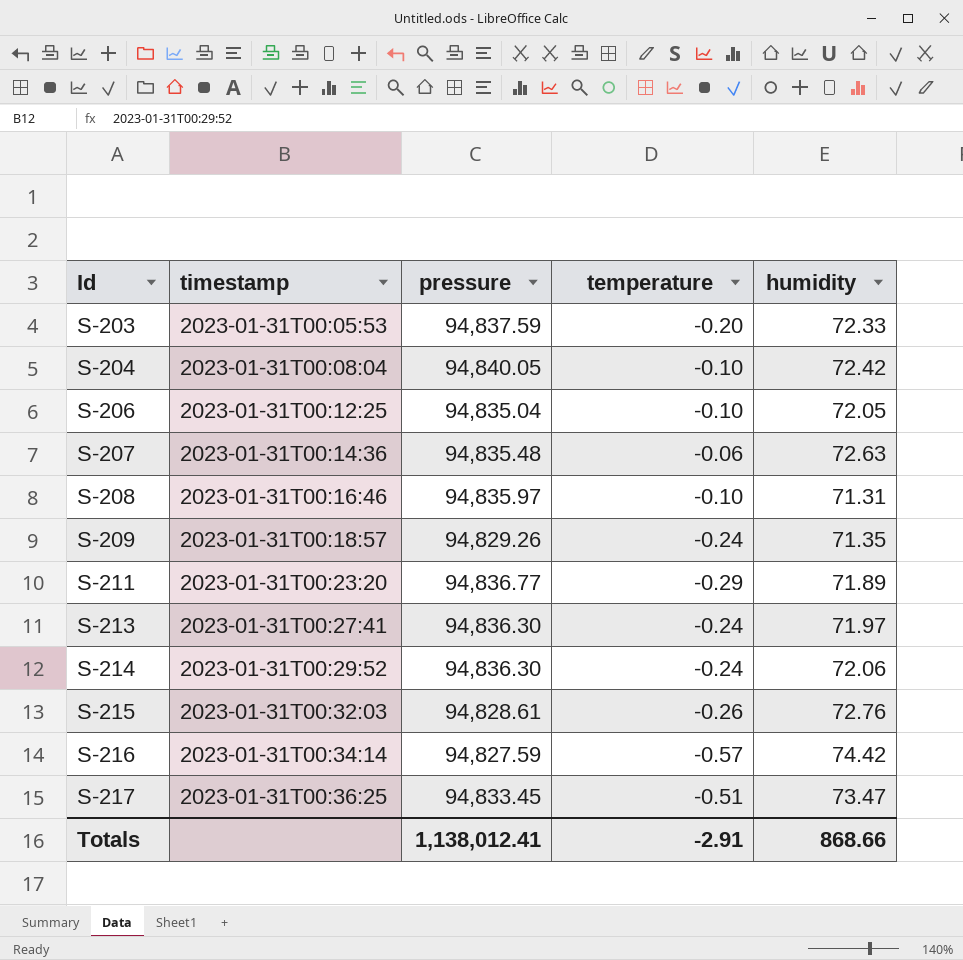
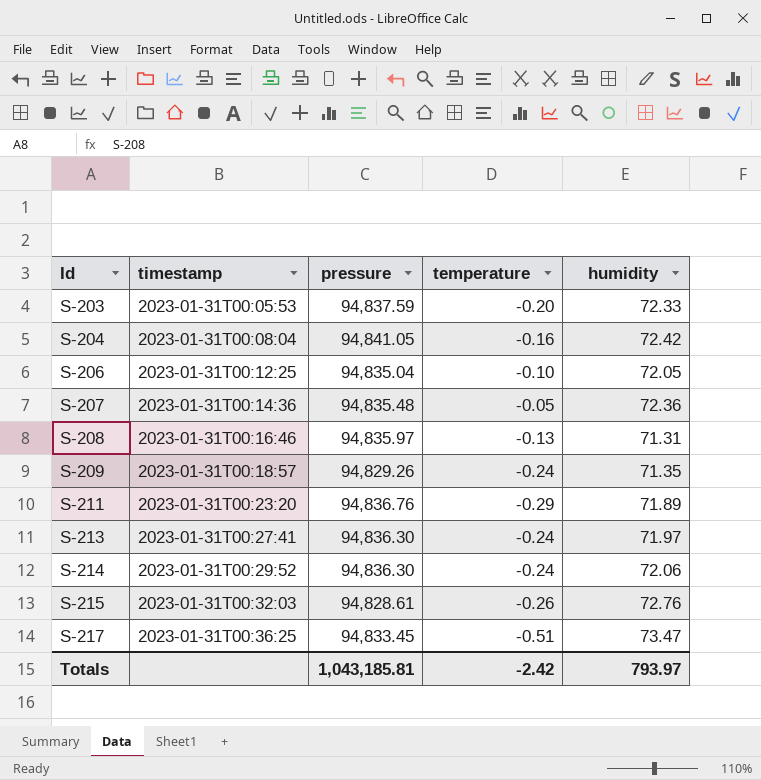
row S-216: 2023-01-31T00:34:14 | 94,827.59 | -0.57 | 74.42 -> none
S-204 | pressure: 94,840.05 -> 94,841.05
S-204 | temperature: -0.10 -> -0.16
S-207 | temperature: -0.06 -> -0.05
S-207 | humidity: 72.63 -> 72.36
S-208 | temperature: -0.10 -> -0.13
S-211 | pressure: 94,836.77 -> 94,836.76
Totals | pressure: 1,138,012.41 -> 1,043,185.81
Totals | temperature: -2.91 -> -2.42
Totals | humidity: 868.66 -> 793.97

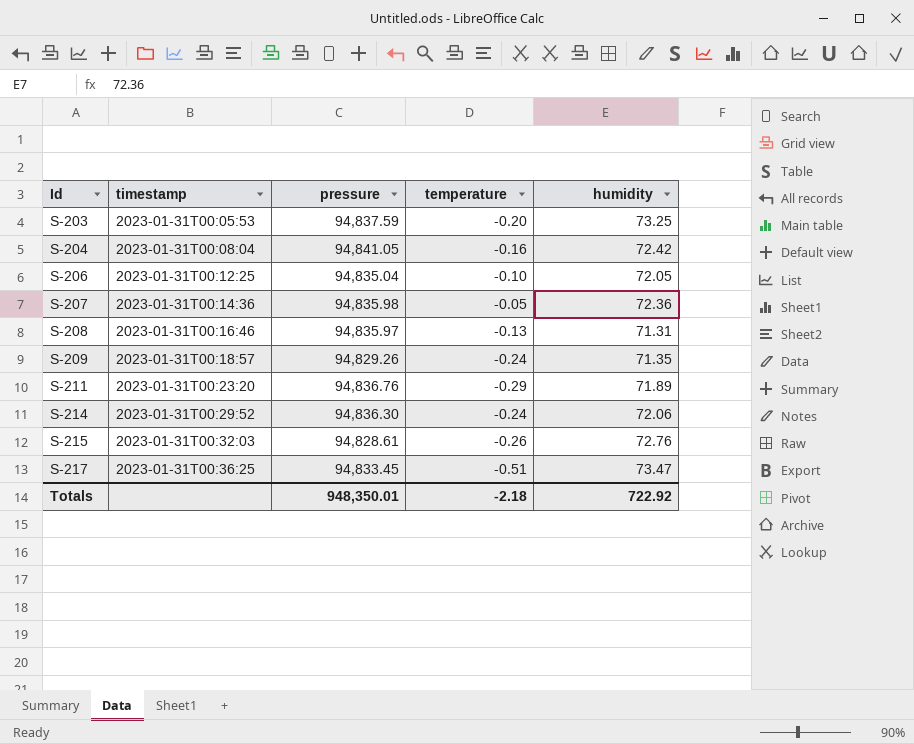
row S-213: 2023-01-31T00:27:41 | 94,836.30 | -0.24 | 71.97 -> none
S-203 | humidity: 72.33 -> 73.25
S-207 | pressure: 94,835.48 -> 94,835.98
Totals | pressure: 1,043,185.81 -> 948,350.01
Totals | temperature: -2.42 -> -2.18
Totals | humidity: 793.97 -> 722.92

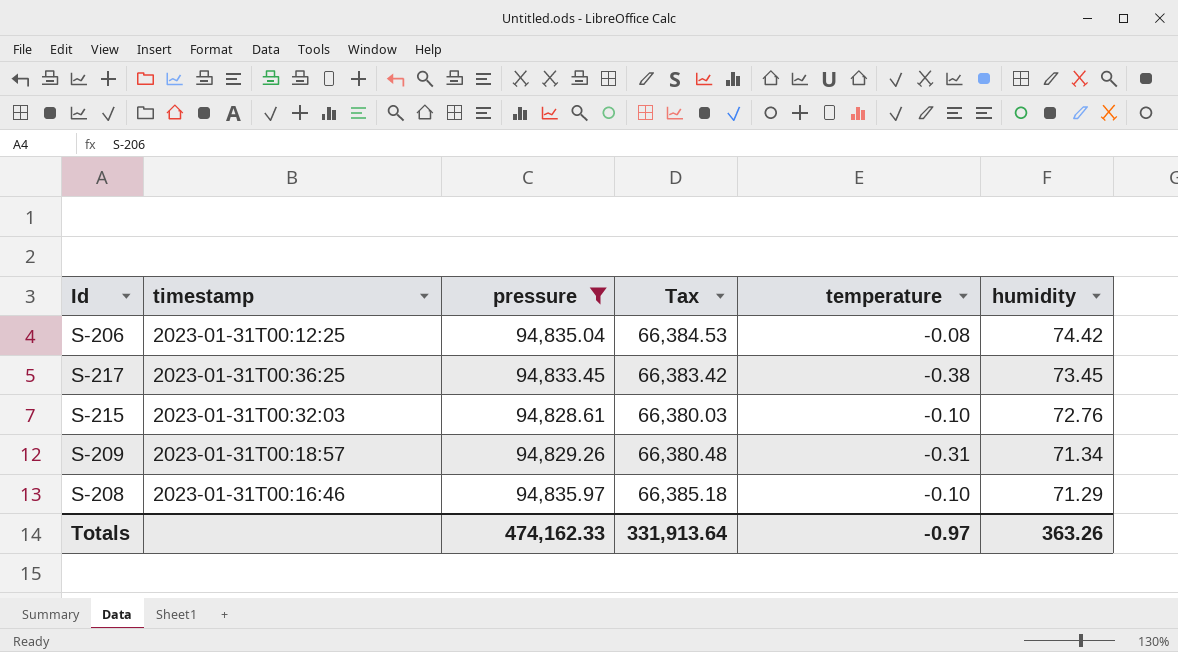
filter: none -> pressure <= 94,835.97
row order: Id ascending -> humidity descending
column Tax | formula: none -> [pressure] * 0.7
S-206 | temperature: -0.10 -> -0.08
S-206 | humidity: 72.05 -> 74.42
S-217 | temperature: -0.51 -> -0.38
S-217 | humidity: 73.47 -> 73.45
S-215 | temperature: -0.26 -> -0.10
S-209 | temperature: -0.24 -> -0.31
S-209 | humidity: 71.35 -> 71.34
S-208 | temperature: -0.13 -> -0.10
S-208 | humidity: 71.31 -> 71.29
Totals | pressure: 948,350.01 -> 474,162.33
Totals | temperature: -2.18 -> -0.97
Totals | humidity: 722.92 -> 363.26

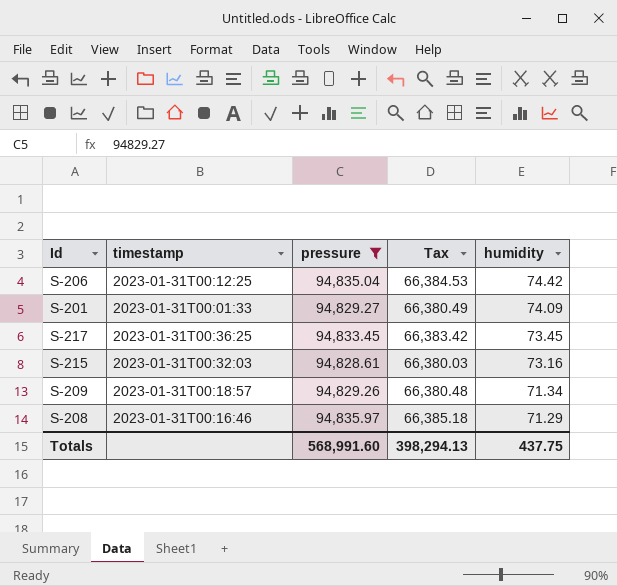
column temperature | position: 5 -> none
row S-201: none -> 2023-01-31T00:01:33 | 94,829.27 | 66,380.49 | 74.09
S-215 | humidity: 72.76 -> 73.16
Totals | pressure: 474,162.33 -> 568,991.60
Totals | Tax: 331,913.64 -> 398,294.13
Totals | humidity: 363.26 -> 437.75

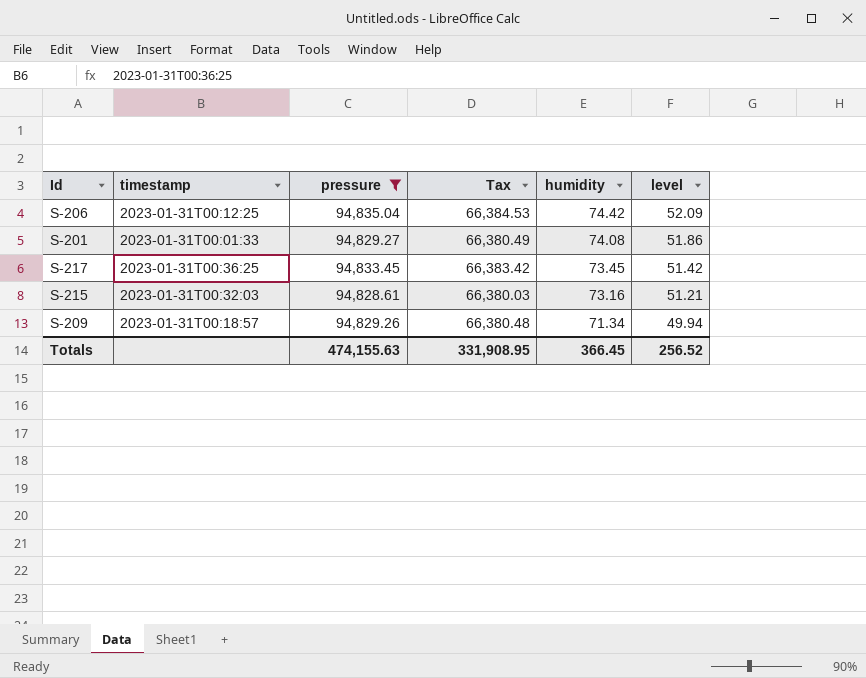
column level | formula: none -> [humidity] * 0.7
row S-208: 2023-01-31T00:16:46 | 94,835.97 | 66,385.18 | 71.29 -> none
S-201 | humidity: 74.09 -> 74.08
Totals | pressure: 568,991.60 -> 474,155.63
Totals | Tax: 398,294.13 -> 331,908.95
Totals | humidity: 437.75 -> 366.45

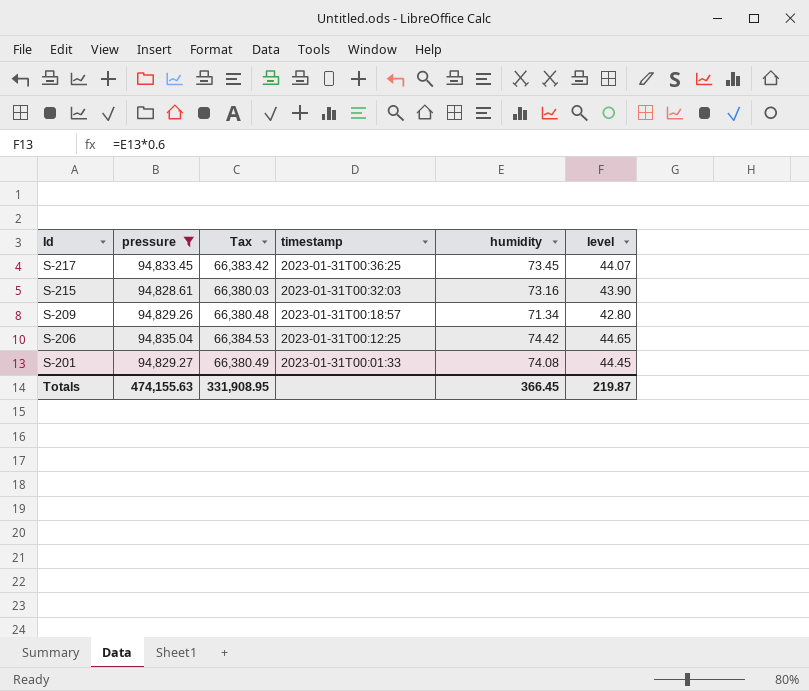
row order: humidity descending -> Id descending
column timestamp | position: 2 -> 4
column level | formula: [humidity] * 0.7 -> [humidity] * 0.6
Totals | level: 256.52 -> 219.87

